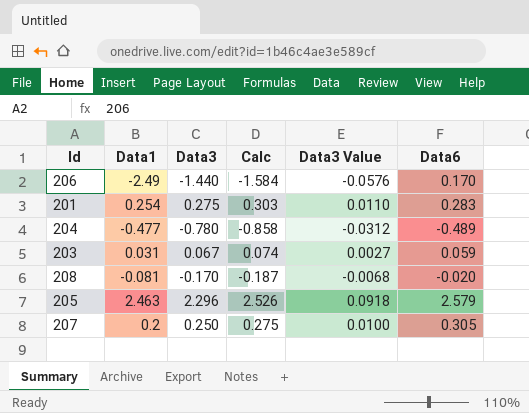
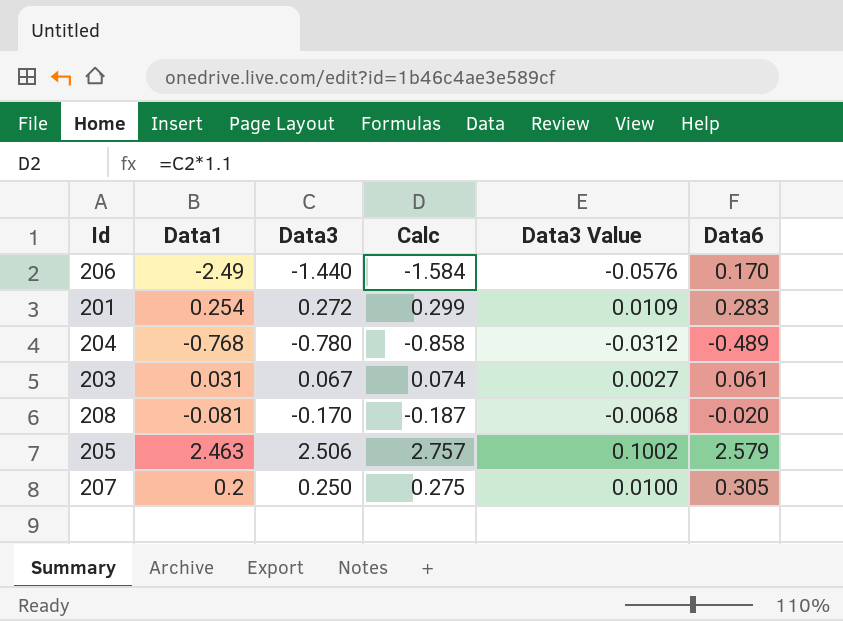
201 | Data3: 0.275 -> 0.272
201 | Calc: 0.303 -> 0.299
201 | Data3 Value: 0.0110 -> 0.0109
204 | Data1: -0.477 -> -0.768
203 | Data6: 0.059 -> 0.061
205 | Data3: 2.296 -> 2.506
205 | Calc: 2.526 -> 2.757
205 | Data3 Value: 0.0918 -> 0.1002

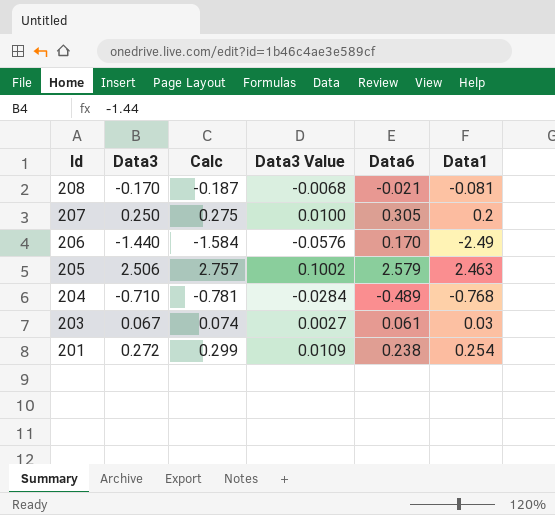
row order: none -> Id descending
column Data1 | position: 2 -> 6
208 | Data6: -0.020 -> -0.021
204 | Data3: -0.780 -> -0.710
204 | Calc: -0.858 -> -0.781
204 | Data3 Value: -0.0312 -> -0.0284
203 | Data1: 0.031 -> 0.03
201 | Data6: 0.283 -> 0.238

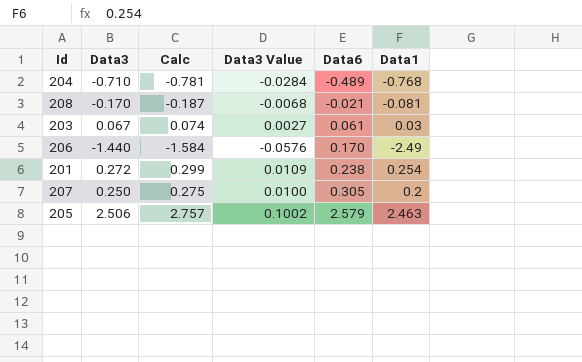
row order: Id descending -> Data6 ascending

